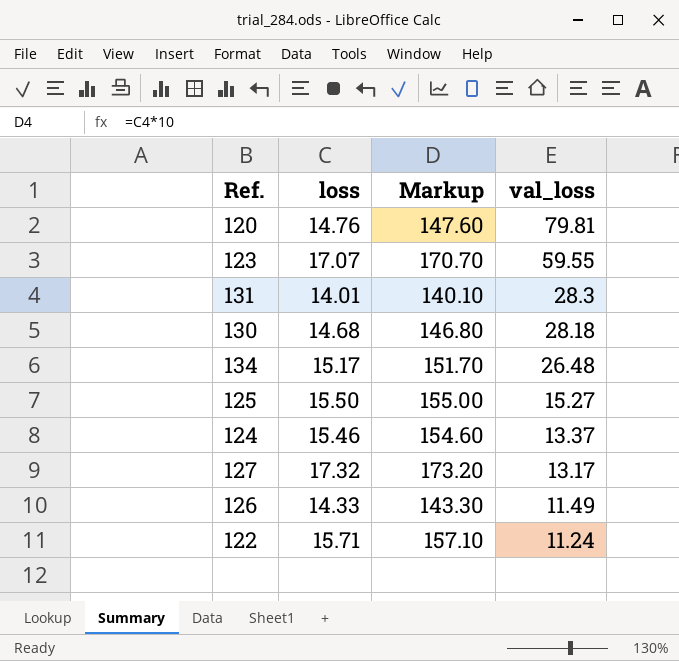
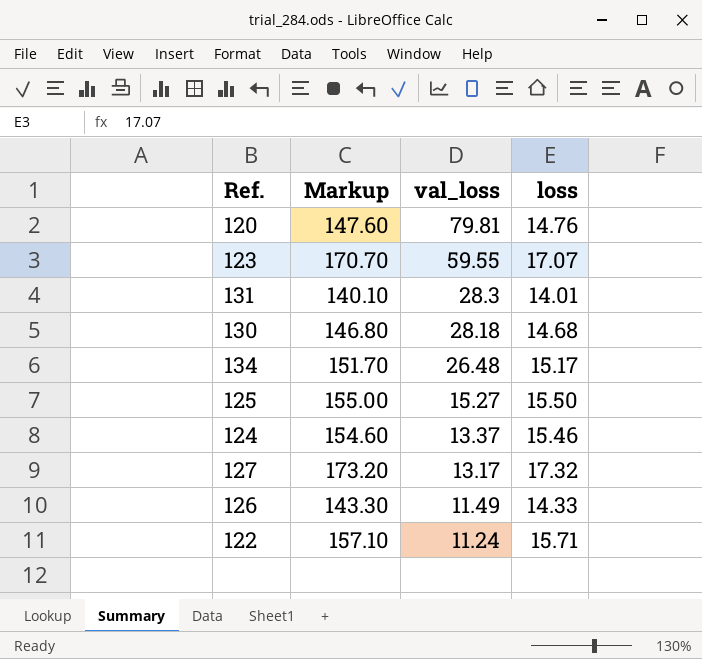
column loss | position: 2 -> 4

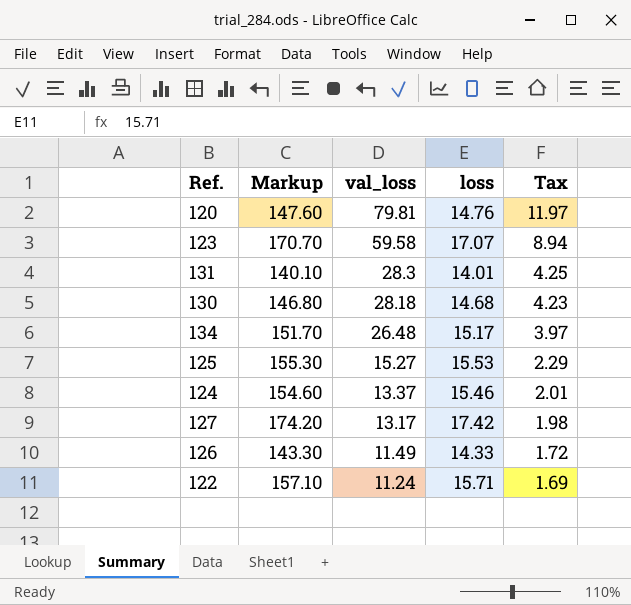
column Tax | formula: none -> [val_loss] * 0.15
123 | val_loss: 59.55 -> 59.58
125 | Markup: 155.00 -> 155.30
125 | loss: 15.50 -> 15.53
127 | Markup: 173.20 -> 174.20
127 | loss: 17.32 -> 17.42

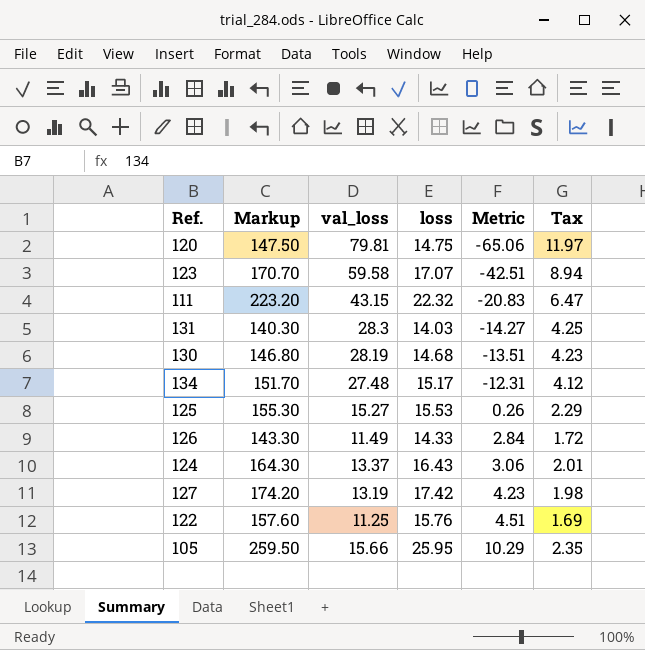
row order: val_loss descending -> Metric ascending
column Metric | formula: none -> [loss] - [val_loss]
120 | Markup: 147.60 -> 147.50
120 | loss: 14.76 -> 14.75
row 111: none -> 223.20 | 43.15 | 22.32 | -20.83 | 6.47
131 | Markup: 140.10 -> 140.30
131 | loss: 14.01 -> 14.03
130 | val_loss: 28.18 -> 28.19
134 | val_loss: 26.48 -> 27.48
134 | Tax: 3.97 -> 4.12
124 | Markup: 154.60 -> 164.30
124 | loss: 15.46 -> 16.43
127 | val_loss: 13.17 -> 13.19
122 | Markup: 157.10 -> 157.60
122 | val_loss: 11.24 -> 11.25
122 | loss: 15.71 -> 15.76
row 105: none -> 259.50 | 15.66 | 25.95 | 10.29 | 2.35

